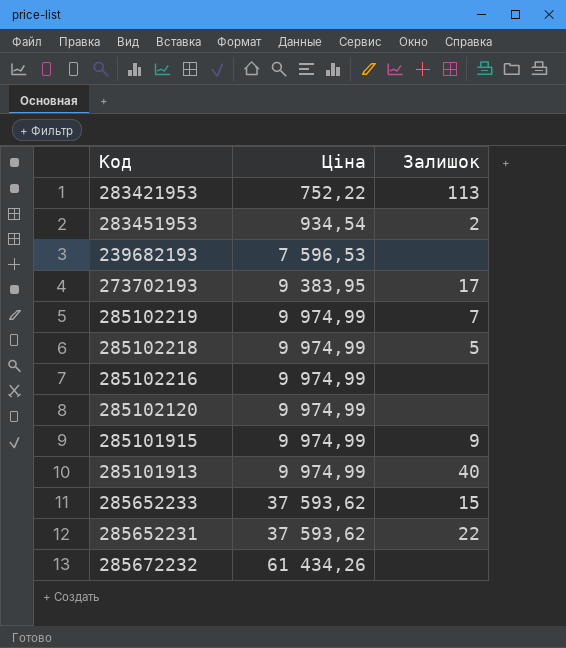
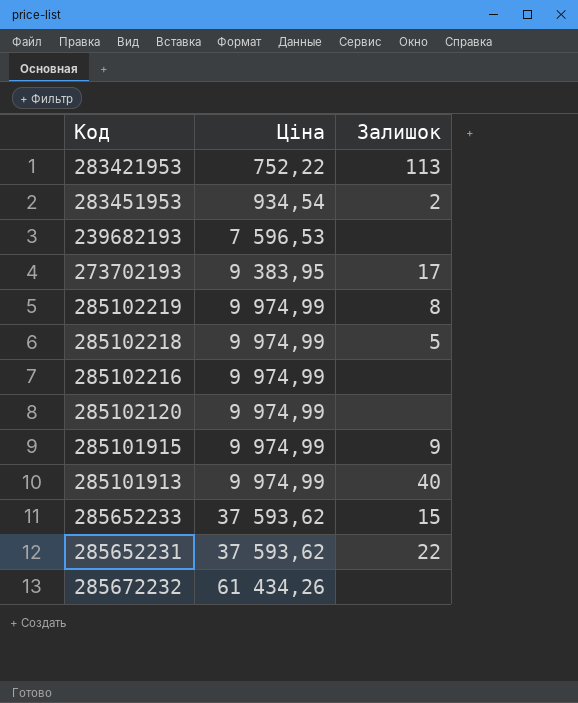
285102219 | Залишок: 7 -> 8

